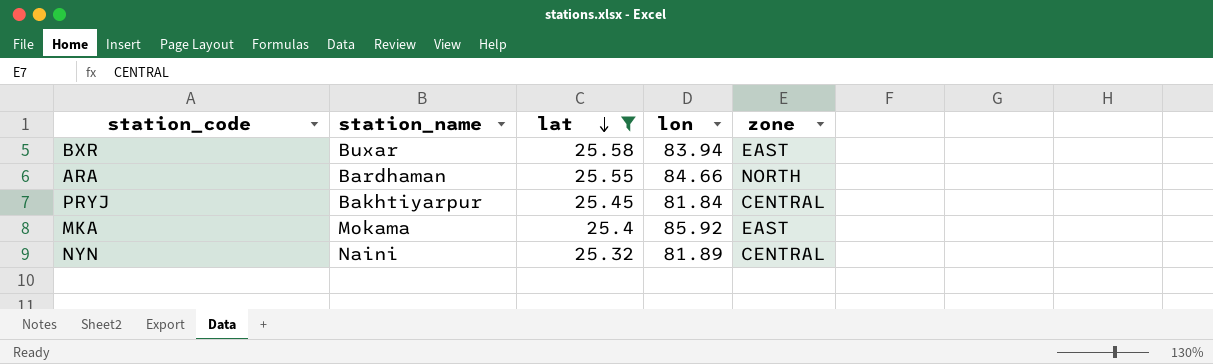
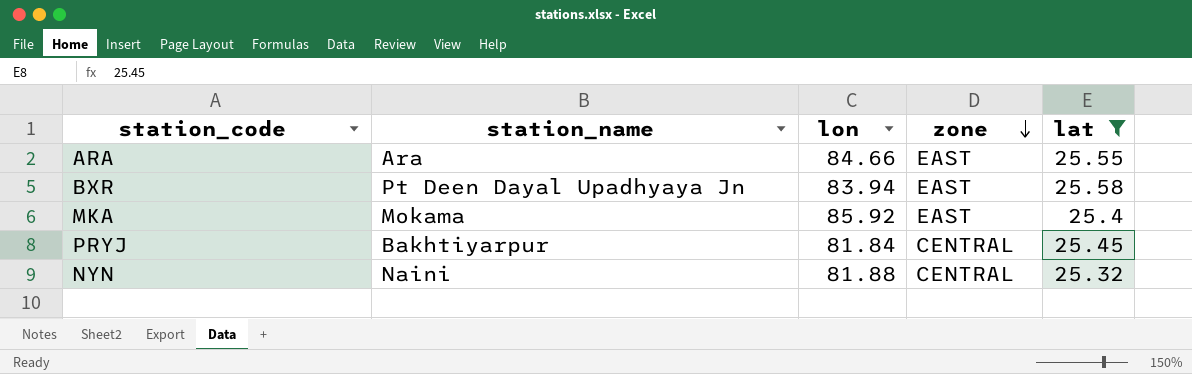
row order: lat descending -> zone descending
column lat | position: 3 -> 5
ARA | station_name: Bardhaman -> Ara
ARA | zone: NORTH -> EAST
BXR | station_name: Buxar -> Pt Deen Dayal Upadhyaya Jn
NYN | lon: 81.89 -> 81.88

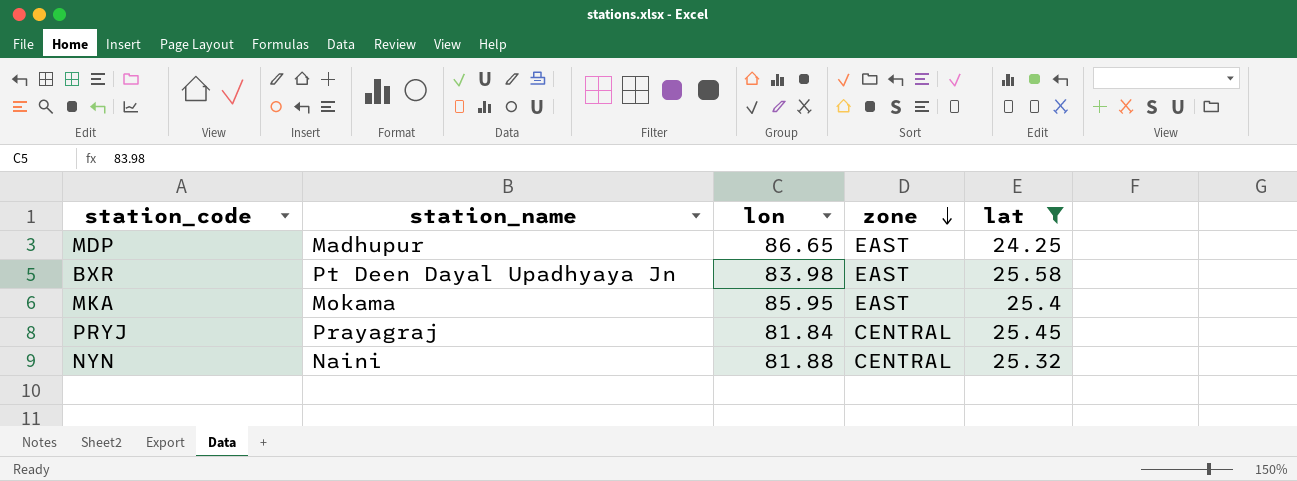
row ARA: Ara | 84.66 | EAST | 25.55 -> none
row MDP: none -> Madhupur | 86.65 | EAST | 24.25
BXR | lon: 83.94 -> 83.98
MKA | lon: 85.92 -> 85.95
PRYJ | station_name: Bakhtiyarpur -> Prayagraj

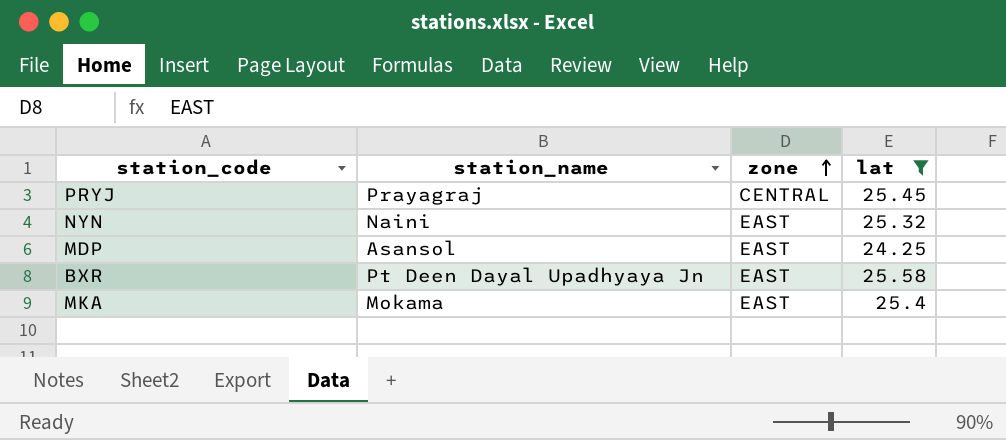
row order: zone descending -> zone ascending
column lon | position: 3 -> none
NYN | zone: CENTRAL -> EAST
MDP | station_name: Madhupur -> Asansol

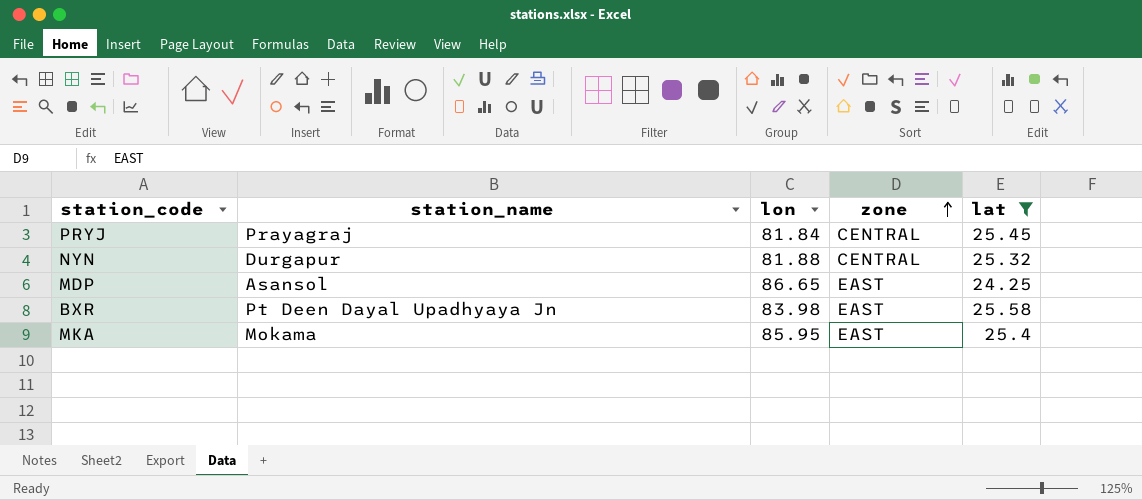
column lon | position: none -> 3
NYN | station_name: Naini -> Durgapur
NYN | zone: EAST -> CENTRAL

